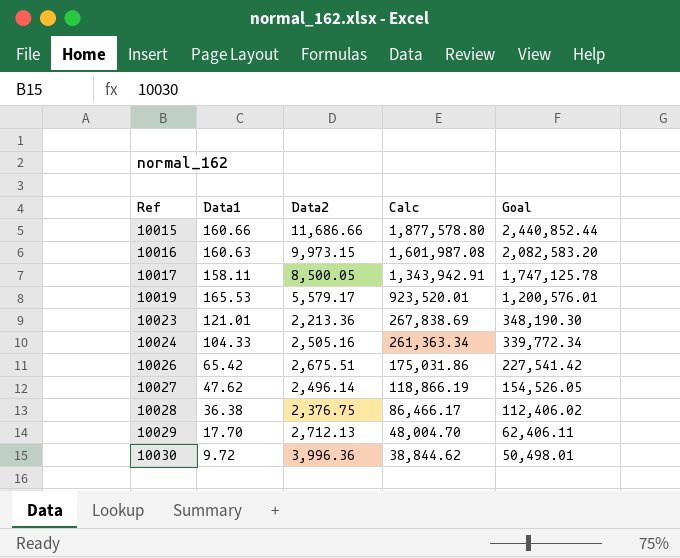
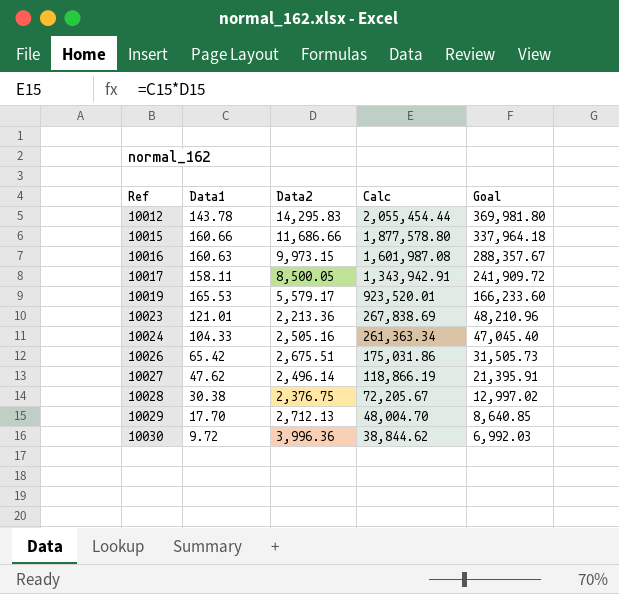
column Goal | formula: [Calc] * 1.3 -> [Calc] * 0.18
row 10012: none -> 143.78 | 14,295.83 | 2,055,454.44 | 369,981.80
10028 | Data1: 36.38 -> 30.38
10028 | Calc: 86,466.17 -> 72,205.67

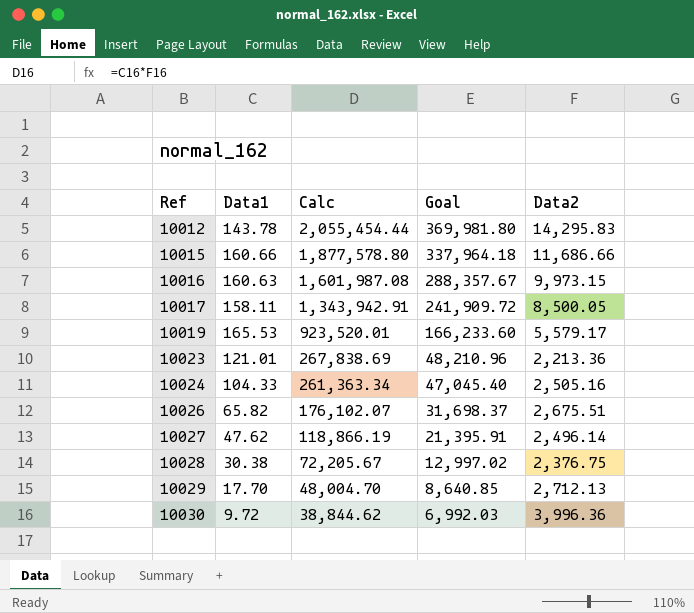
column Data2 | position: 3 -> 5
10026 | Data1: 65.42 -> 65.82
10026 | Calc: 175,031.86 -> 176,102.07
10026 | Goal: 31,505.73 -> 31,698.37

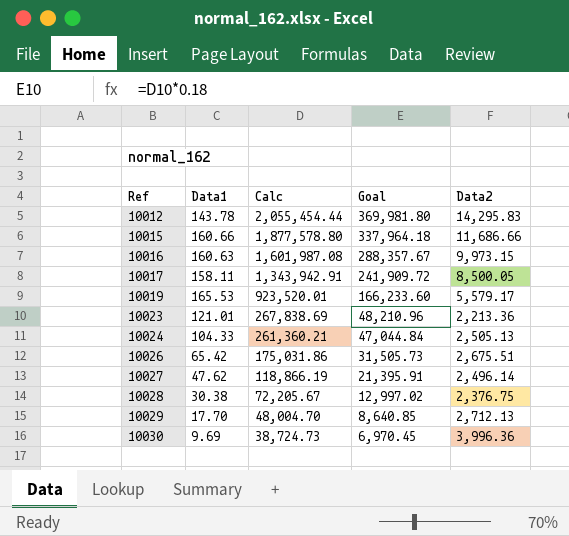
10024 | Calc: 261,363.34 -> 261,360.21
10024 | Goal: 47,045.40 -> 47,044.84
10024 | Data2: 2,505.16 -> 2,505.13
10026 | Data1: 65.82 -> 65.42
10026 | Calc: 176,102.07 -> 175,031.86
10026 | Goal: 31,698.37 -> 31,505.73
10030 | Data1: 9.72 -> 9.69
10030 | Calc: 38,844.62 -> 38,724.73
10030 | Goal: 6,992.03 -> 6,970.45

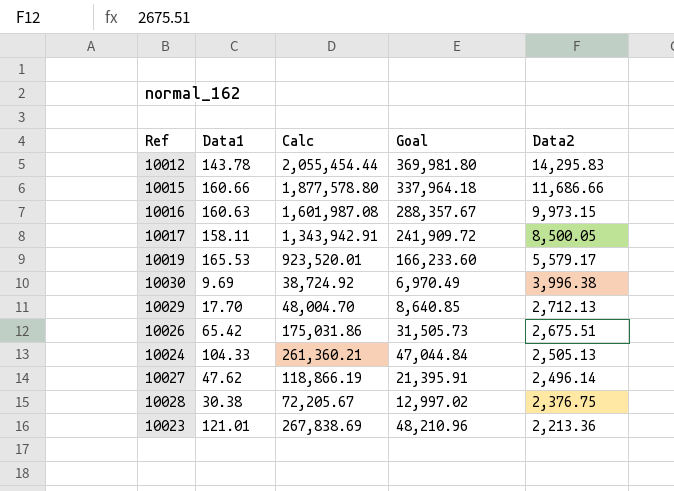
row order: Ref ascending -> Data2 descending
10030 | Calc: 38,724.73 -> 38,724.92
10030 | Goal: 6,970.45 -> 6,970.49
10030 | Data2: 3,996.36 -> 3,996.38

